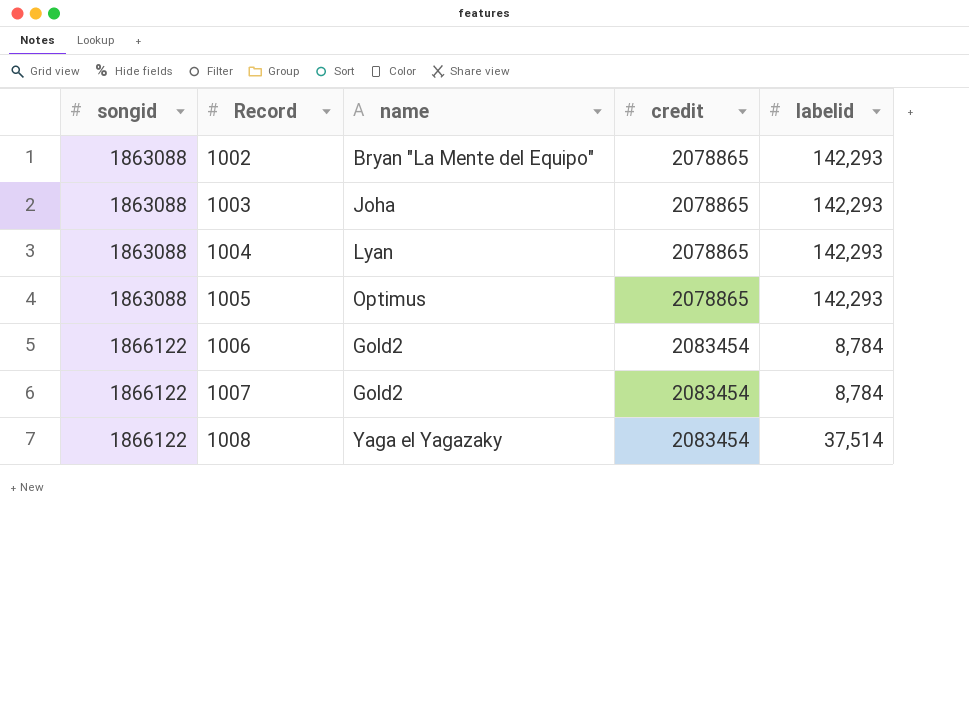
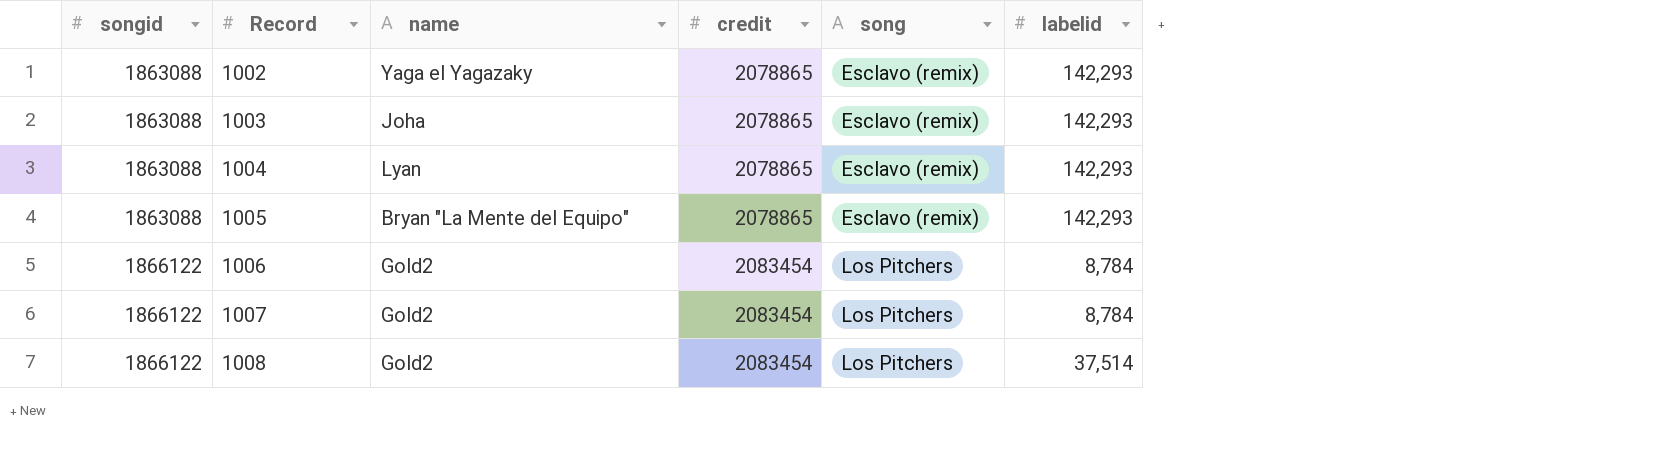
column song | position: none -> 5
1002 | name: Bryan "La Mente del Equipo" -> Yaga el Yagazaky
1005 | name: Optimus -> Bryan "La Mente del Equipo"
1008 | name: Yaga el Yagazaky -> Gold2

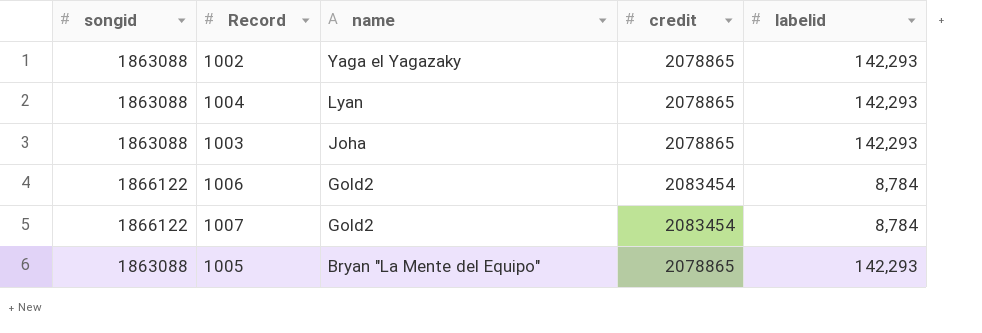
row order: songid ascending -> name descending
column song | position: 5 -> none
row 1008: 1866122 | Gold2 | 2083454 | Los Pitchers | 37,514 -> none

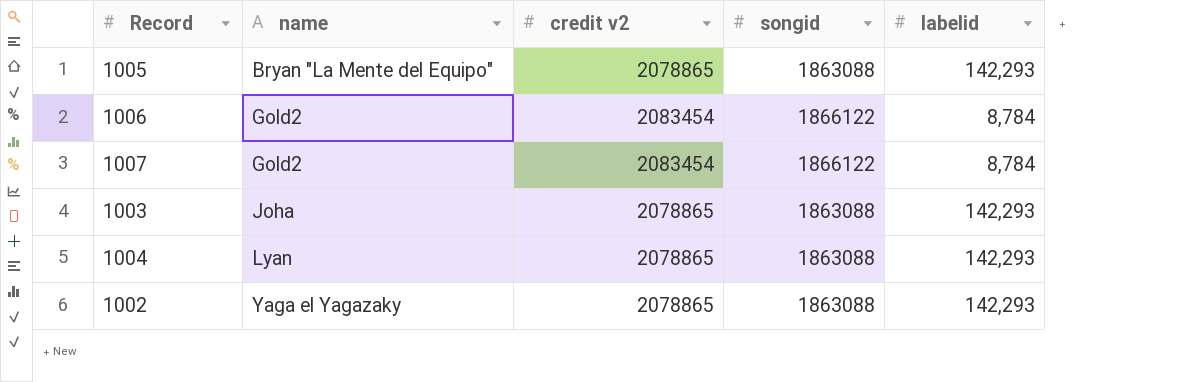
row order: name descending -> name ascending
column name: credit -> credit v2
column songid | position: 1 -> 4

